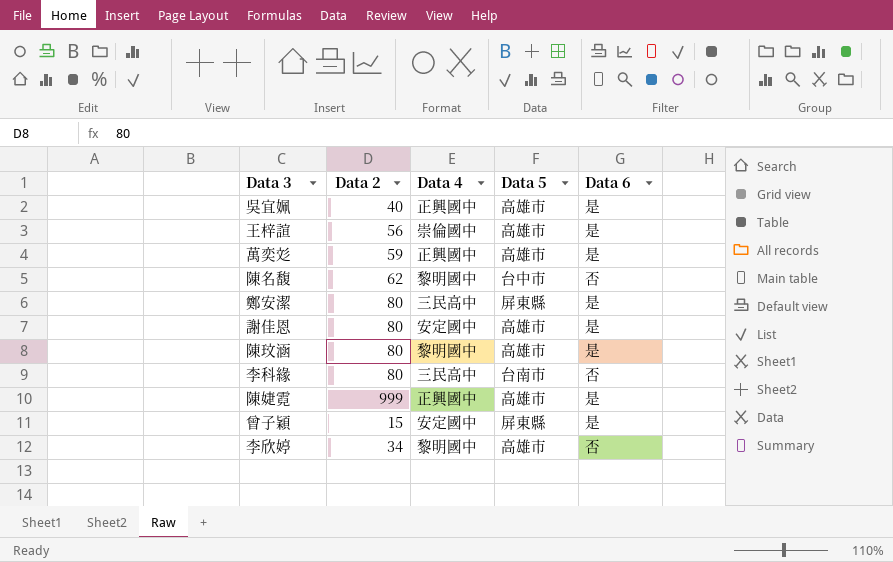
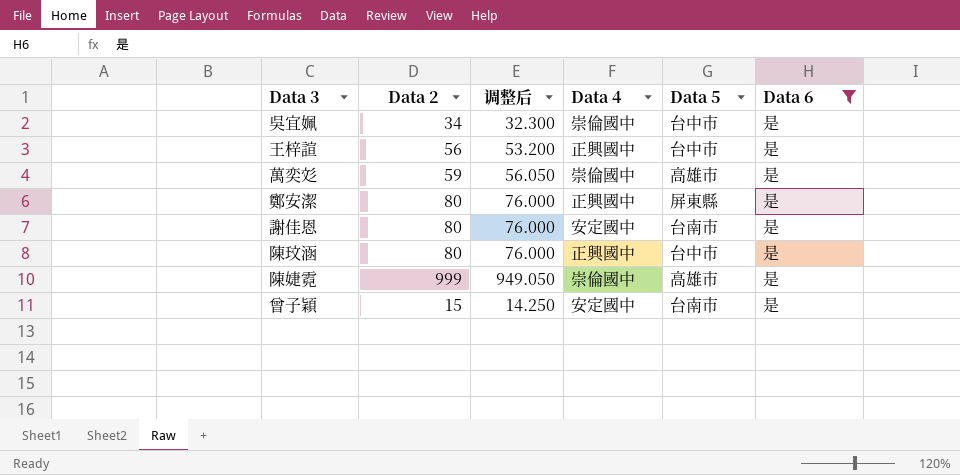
filter: none -> Data 6 = 是
column 调整后 | formula: none -> [Data 2] * 0.95
吳宜姵 | Data 2: 40 -> 34
吳宜姵 | Data 4: 正興國中 -> 崇倫國中
吳宜姵 | Data 5: 高雄市 -> 台中市
王梓諠 | Data 4: 崇倫國中 -> 正興國中
王梓諠 | Data 5: 高雄市 -> 台中市
萬奕彣 | Data 4: 正興國中 -> 崇倫國中
鄭安潔 | Data 4: 三民高中 -> 正興國中
謝佳恩 | Data 5: 高雄市 -> 台南市
陳玟涵 | Data 4: 黎明國中 -> 正興國中
陳玟涵 | Data 5: 高雄市 -> 台中市
陳婕霓 | Data 4: 正興國中 -> 崇倫國中
曾子穎 | Data 5: 屏東縣 -> 台南市

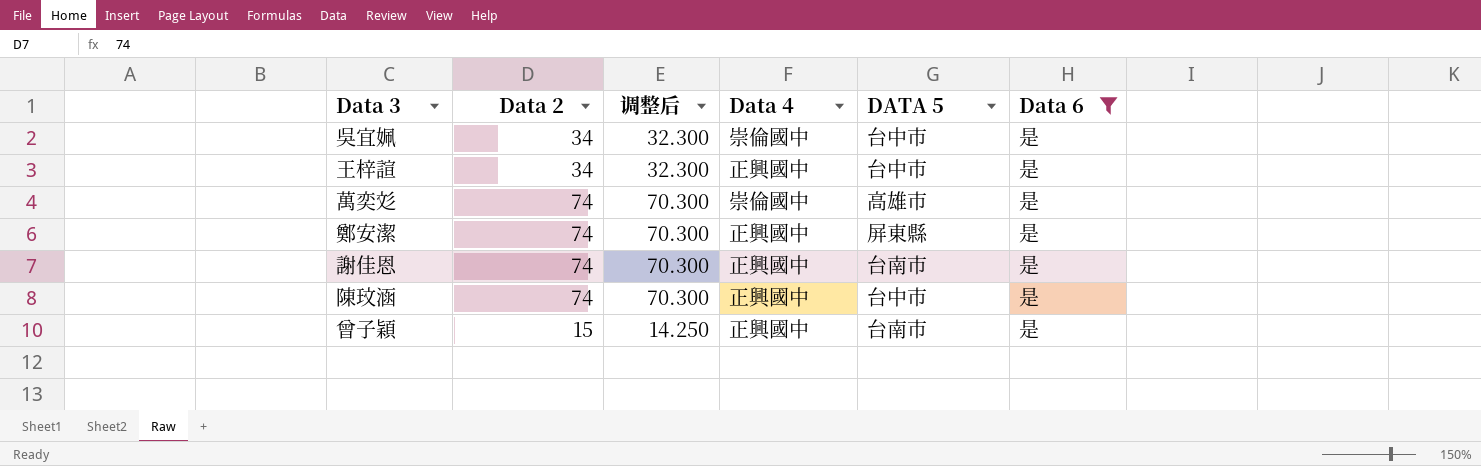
column name: Data 5 -> DATA 5
row 陳婕霓: 999 | 949.050 | 崇倫國中 | 高雄市 | 是 -> none
王梓諠 | Data 2: 56 -> 34
王梓諠 | 调整后: 53.200 -> 32.300
萬奕彣 | Data 2: 59 -> 74
萬奕彣 | 调整后: 56.050 -> 70.300
鄭安潔 | Data 2: 80 -> 74
鄭安潔 | 调整后: 76.000 -> 70.300
謝佳恩 | Data 2: 80 -> 74
謝佳恩 | 调整后: 76.000 -> 70.300
謝佳恩 | Data 4: 安定國中 -> 正興國中
陳玟涵 | Data 2: 80 -> 74
陳玟涵 | 调整后: 76.000 -> 70.300
曾子穎 | Data 4: 安定國中 -> 正興國中

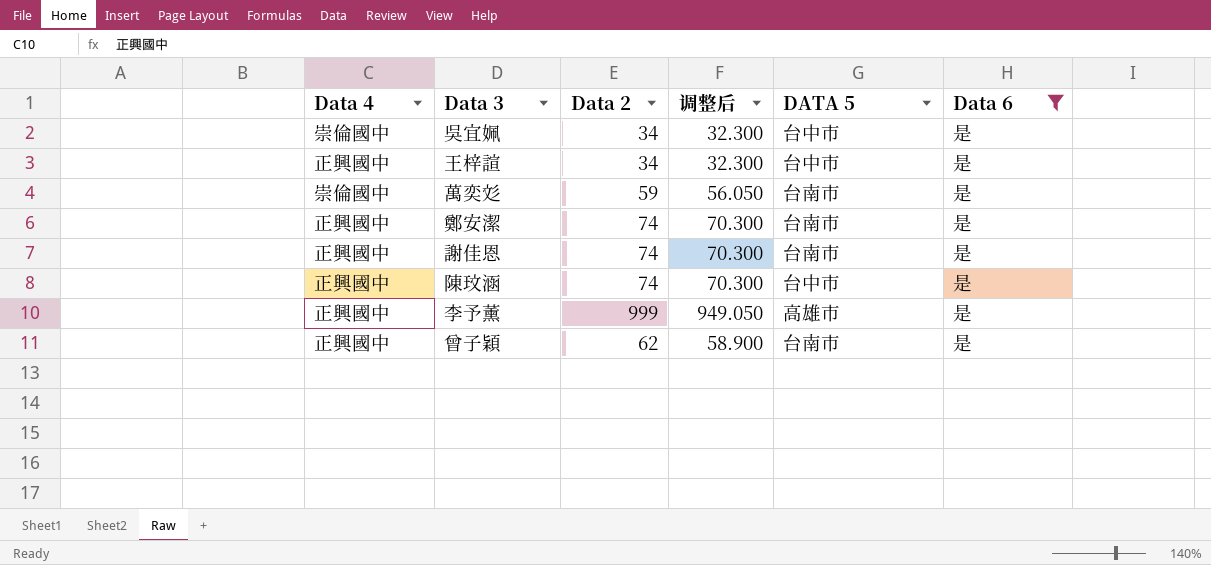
column Data 4 | position: 4 -> 1
萬奕彣 | Data 2: 74 -> 59
萬奕彣 | 调整后: 70.300 -> 56.050
萬奕彣 | DATA 5: 高雄市 -> 台南市
鄭安潔 | DATA 5: 屏東縣 -> 台南市
row 李予薰: none -> 正興國中 | 999 | 949.050 | 高雄市 | 是
曾子穎 | Data 2: 15 -> 62
曾子穎 | 调整后: 14.250 -> 58.900

